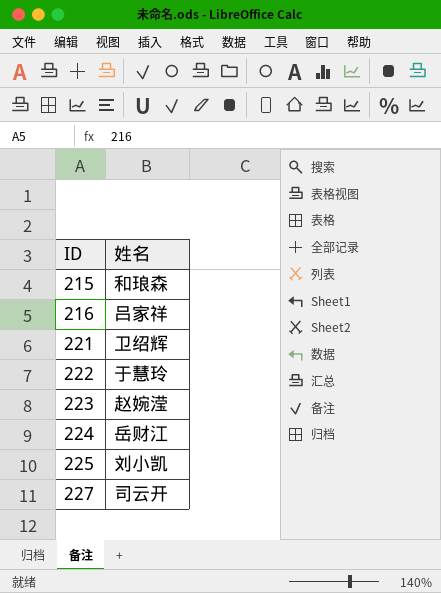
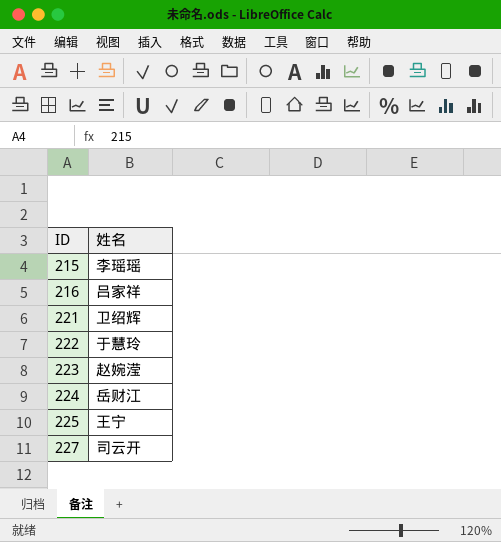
215 | 姓名: 和琅森 -> 李瑶瑶
225 | 姓名: 刘小凯 -> 王宁

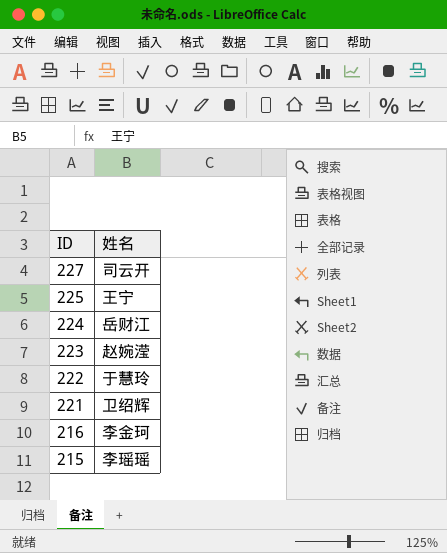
row order: ID ascending -> ID descending
216 | 姓名: 吕家祥 -> 李金珂

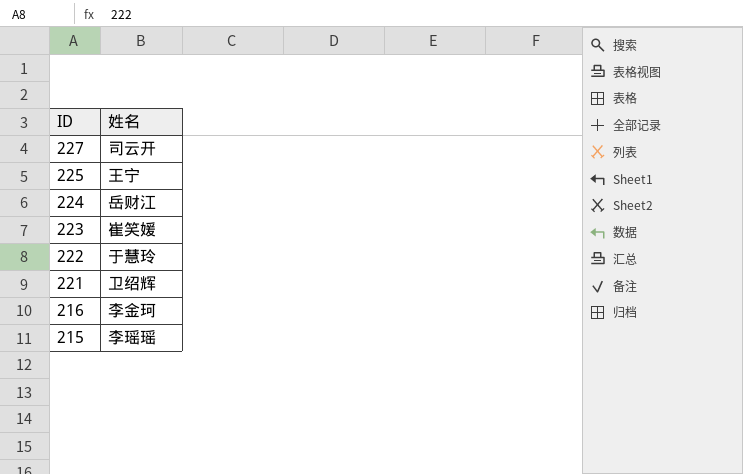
223 | 姓名: 赵婉滢 -> 崔笑媛

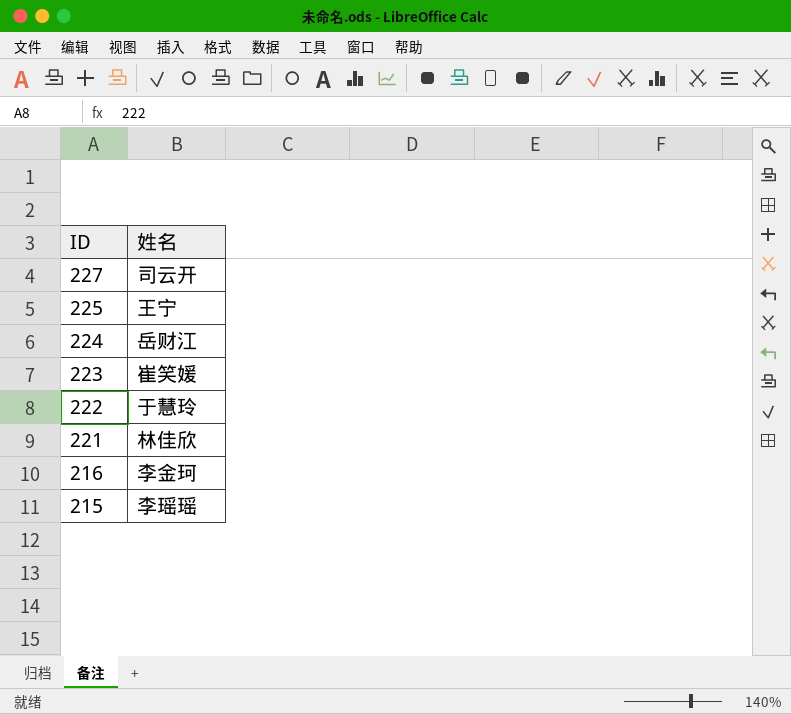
221 | 姓名: 卫绍辉 -> 林佳欣

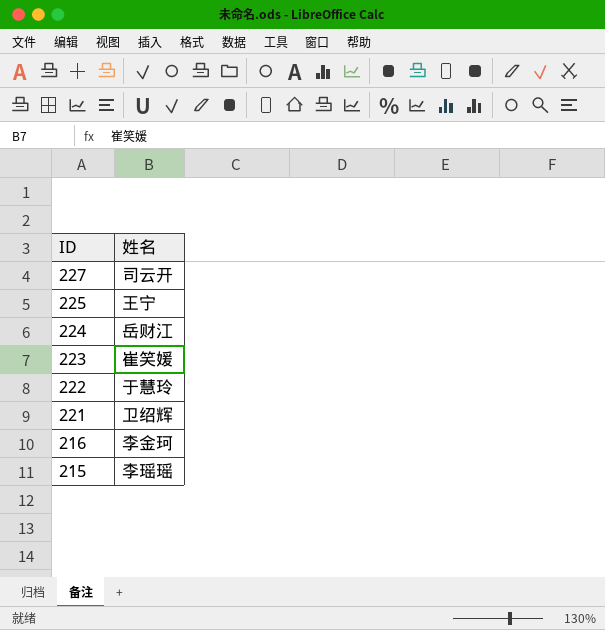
221 | 姓名: 林佳欣 -> 卫绍辉

